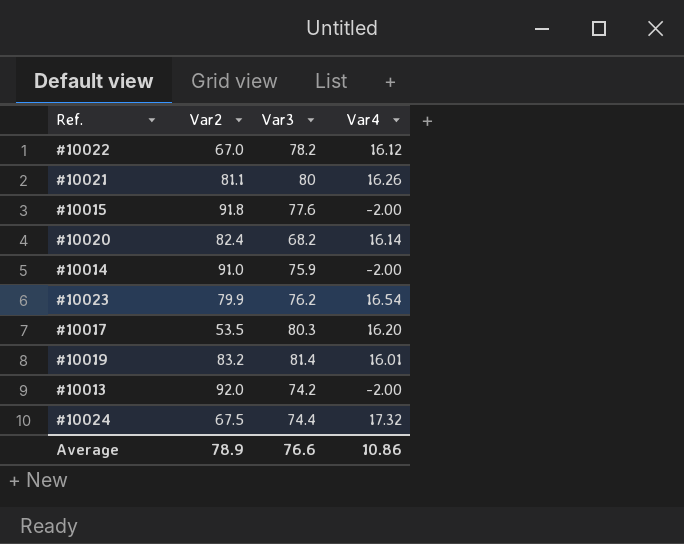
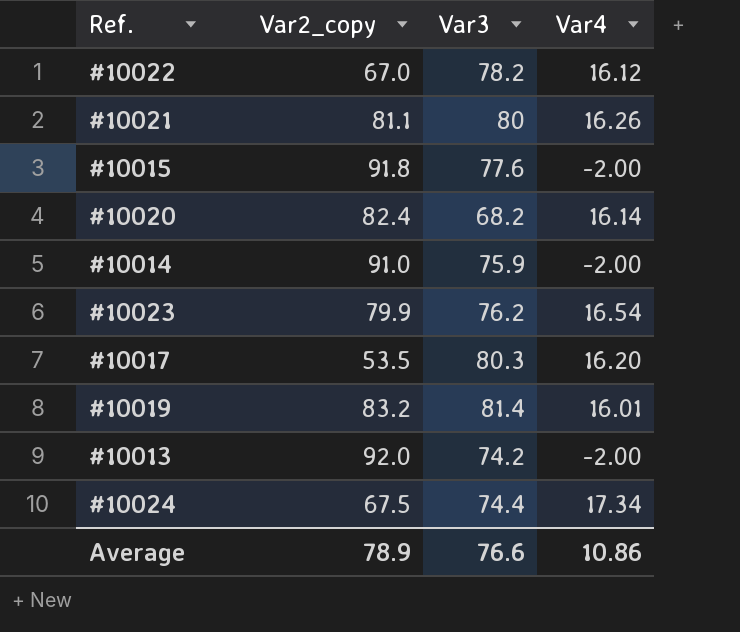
column name: Var2 -> Var2_copy
#10024 | Var4: 17.32 -> 17.34

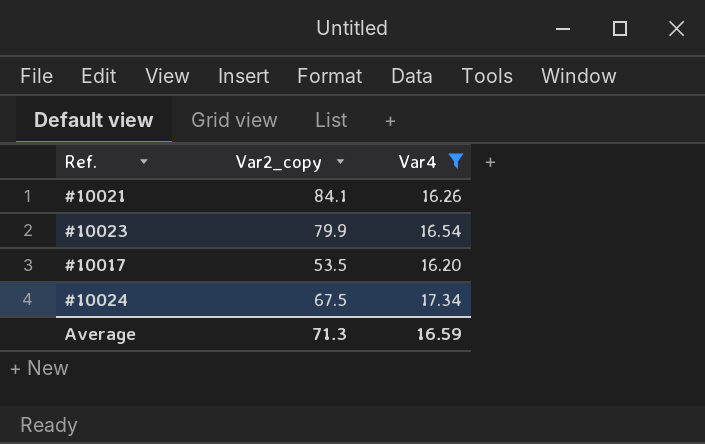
filter: none -> Var4 >= 16.20
column Var3 | position: 3 -> none
#10021 | Var2_copy: 81.1 -> 84.1
Average | Var2_copy: 78.9 -> 71.3
Average | Var4: 10.86 -> 16.59

